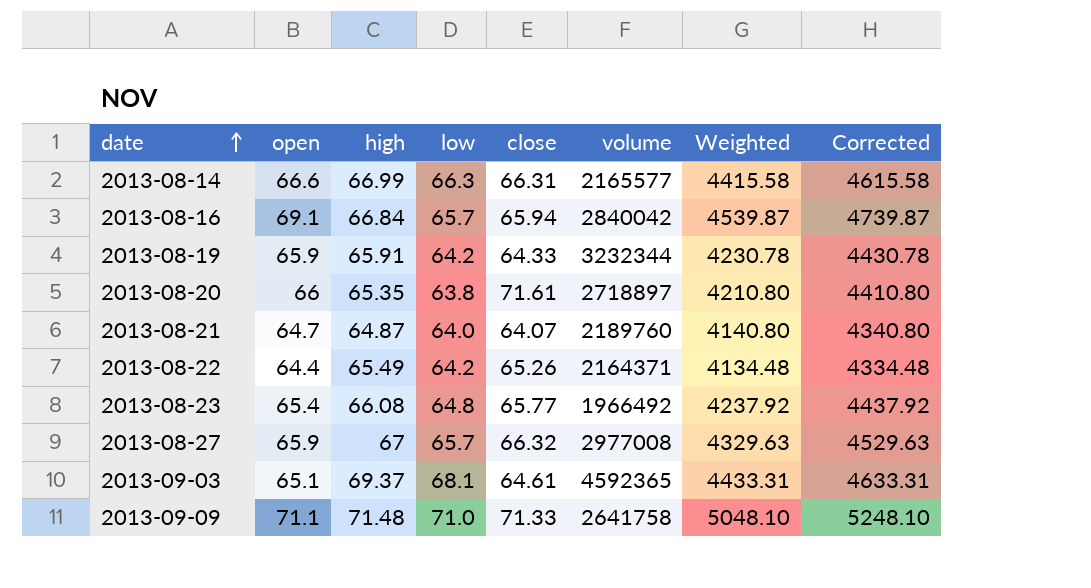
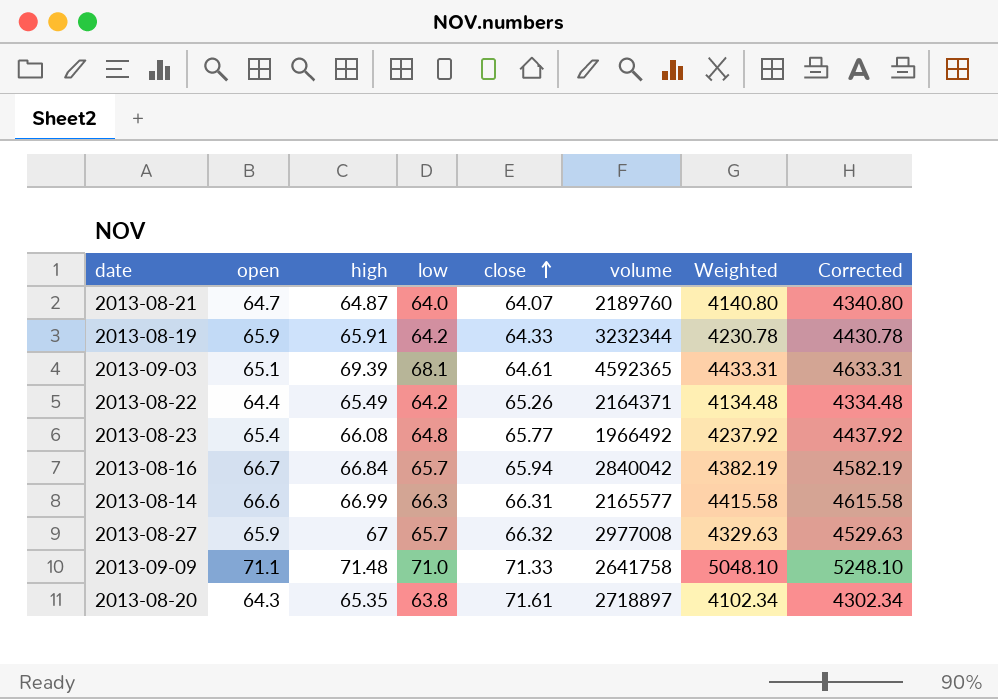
row order: date ascending -> close ascending
2013-09-03 | high: 69.37 -> 69.39
2013-08-16 | open: 69.1 -> 66.7
2013-08-16 | Weighted: 4539.87 -> 4382.19
2013-08-16 | Corrected: 4739.87 -> 4582.19
2013-08-20 | open: 66 -> 64.3
2013-08-20 | Weighted: 4210.80 -> 4102.34
2013-08-20 | Corrected: 4410.80 -> 4302.34

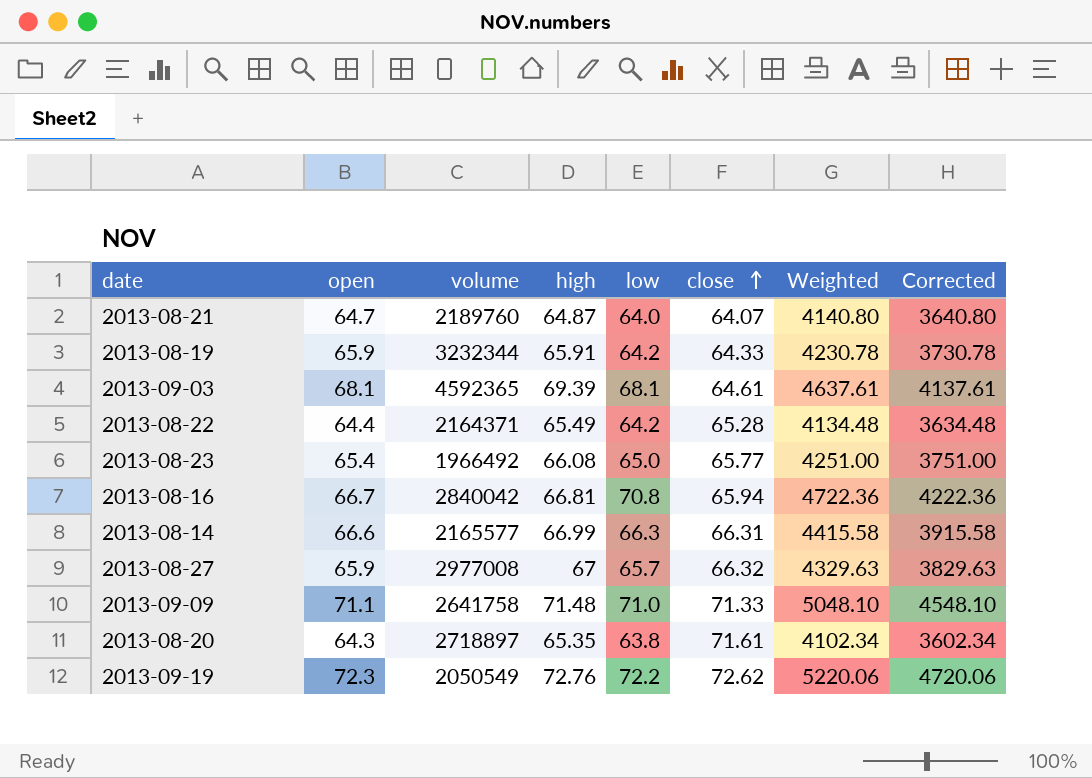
column volume | position: 6 -> 3
column Corrected | formula: [Weighted] + 200 -> [Weighted] - 500
2013-09-03 | open: 65.1 -> 68.1
2013-09-03 | Weighted: 4433.31 -> 4637.61
2013-08-22 | close: 65.26 -> 65.28
2013-08-23 | low: 64.8 -> 65.0
2013-08-23 | Weighted: 4237.92 -> 4251.00
2013-08-16 | high: 66.84 -> 66.81
2013-08-16 | low: 65.7 -> 70.8
2013-08-16 | Weighted: 4382.19 -> 4722.36
row 2013-09-19: none -> 72.3 | 2050549 | 72.76 | 72.2 | 72.62 | 5220.06 | 4720.06

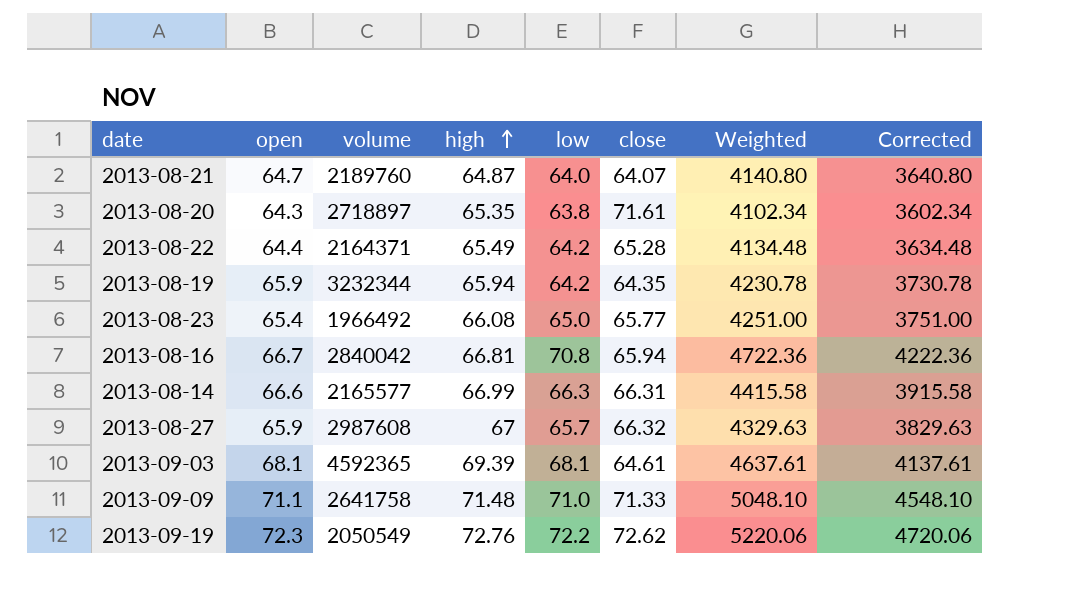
row order: close ascending -> high ascending
2013-08-19 | high: 65.91 -> 65.94
2013-08-19 | close: 64.33 -> 64.35
2013-08-27 | volume: 2977008 -> 2987608

